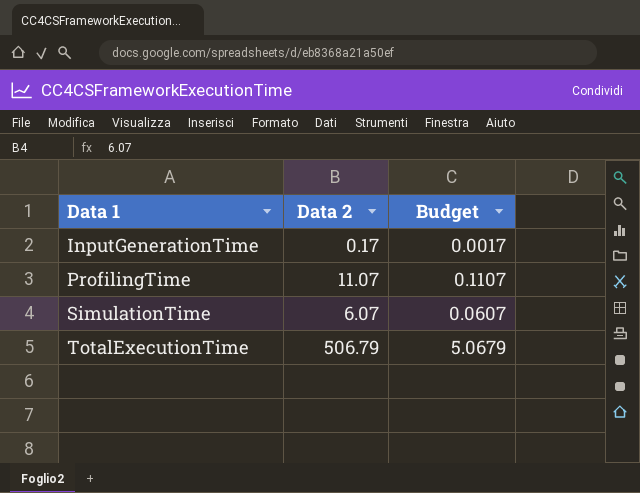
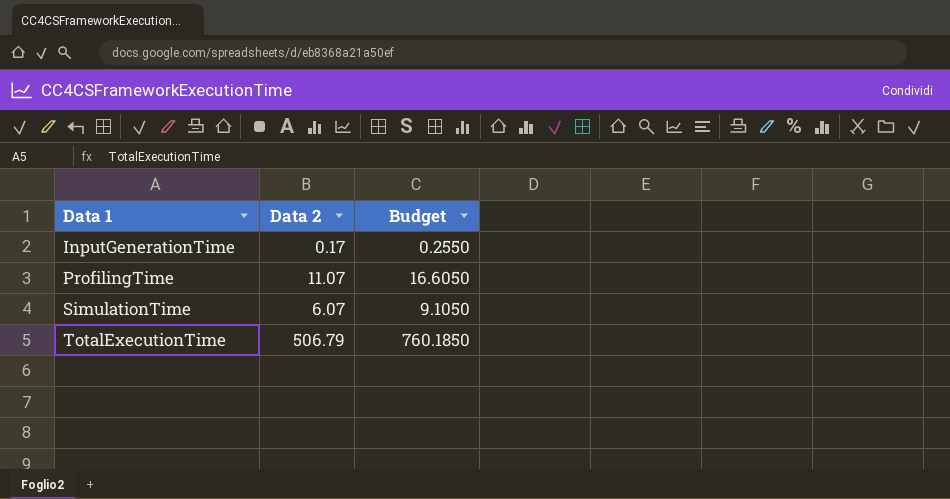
column Budget | formula: [Data 2] * 0.01 -> [Data 2] * 1.5

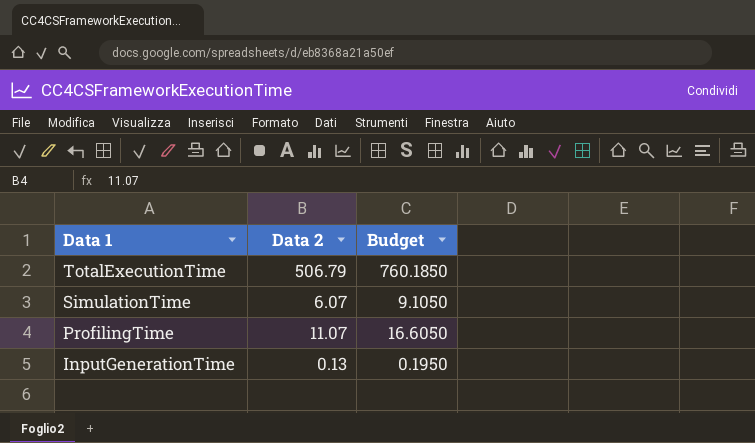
row order: Data 1 ascending -> Data 1 descending
InputGenerationTime | Data 2: 0.17 -> 0.13
InputGenerationTime | Budget: 0.2550 -> 0.1950

